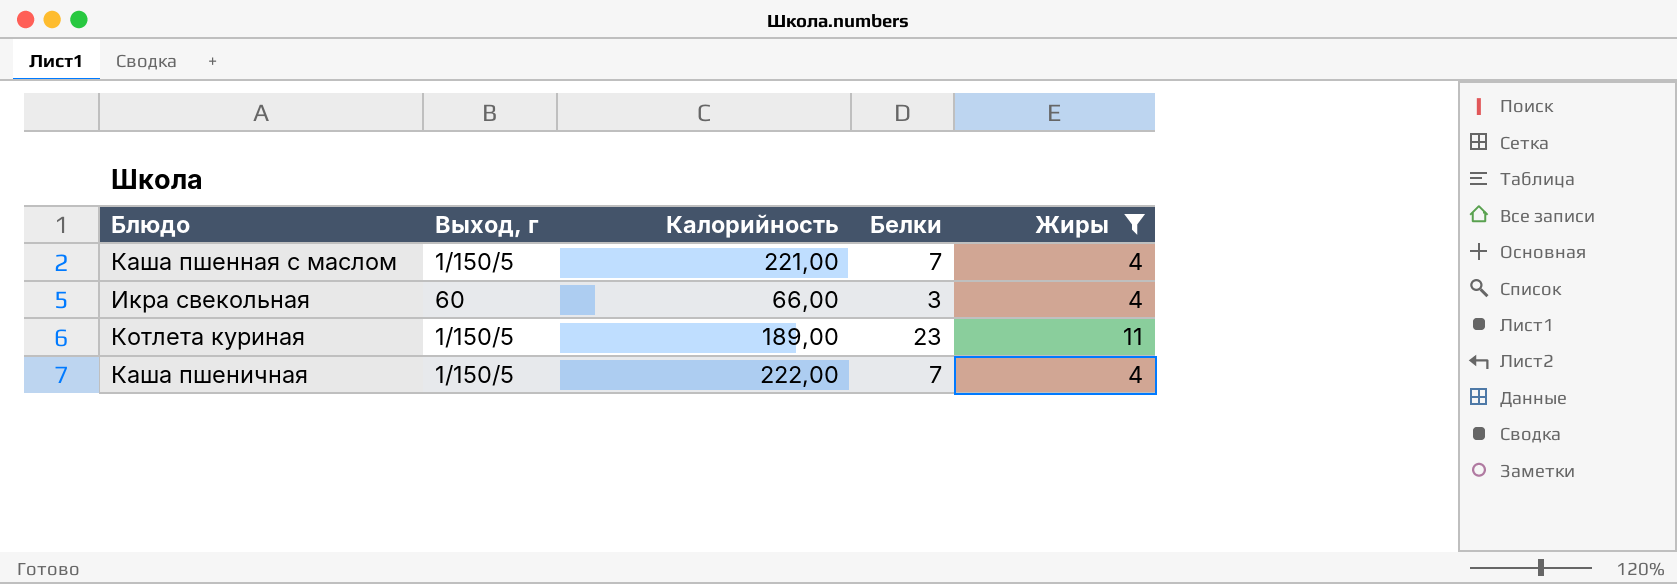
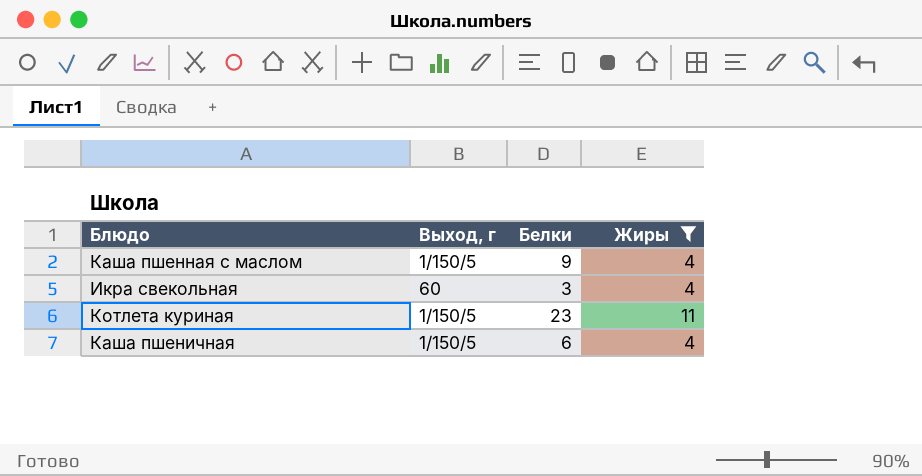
column Калорийность | position: 3 -> none
Каша пшенная с маслом | Белки: 7 -> 9
Каша пшеничная | Белки: 7 -> 6

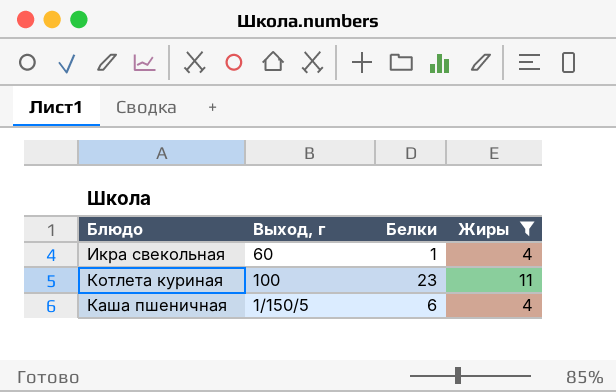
row Каша пшенная с маслом: 1/150/5 | 9 | 4 -> none
Икра свекольная | Белки: 3 -> 1
Котлета куриная | Выход, г: 1/150/5 -> 100

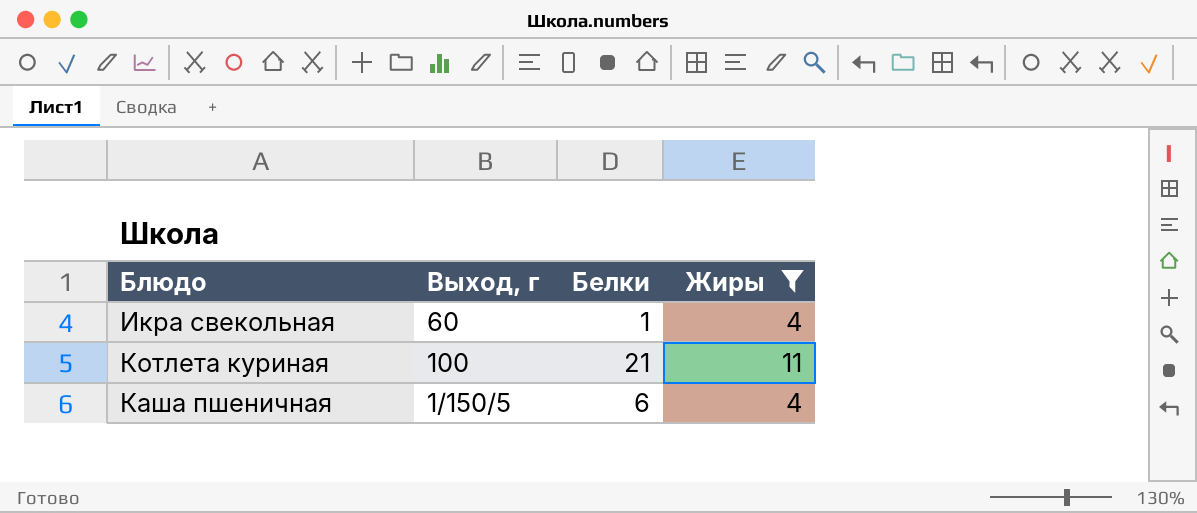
Котлета куриная | Белки: 23 -> 21

